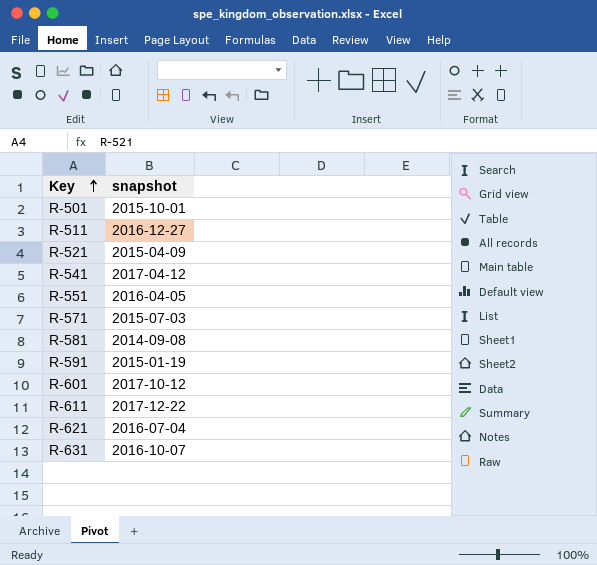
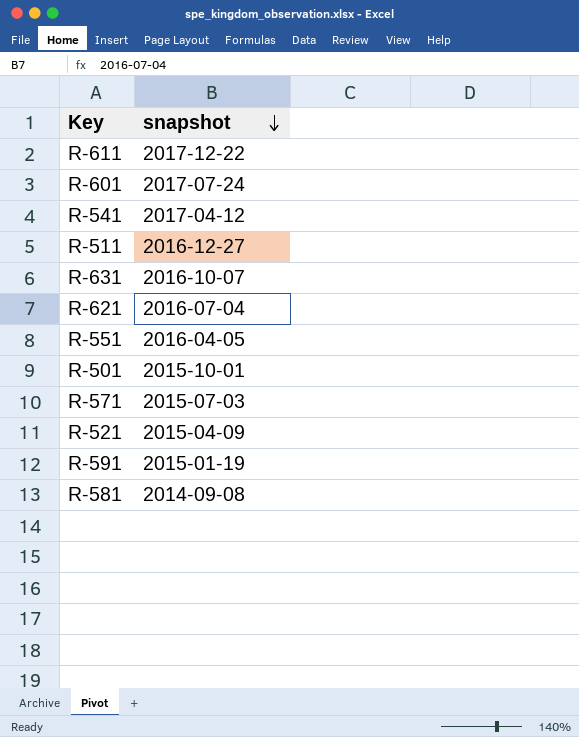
row order: Key ascending -> snapshot descending
R-601 | snapshot: 2017-10-12 -> 2017-07-24

